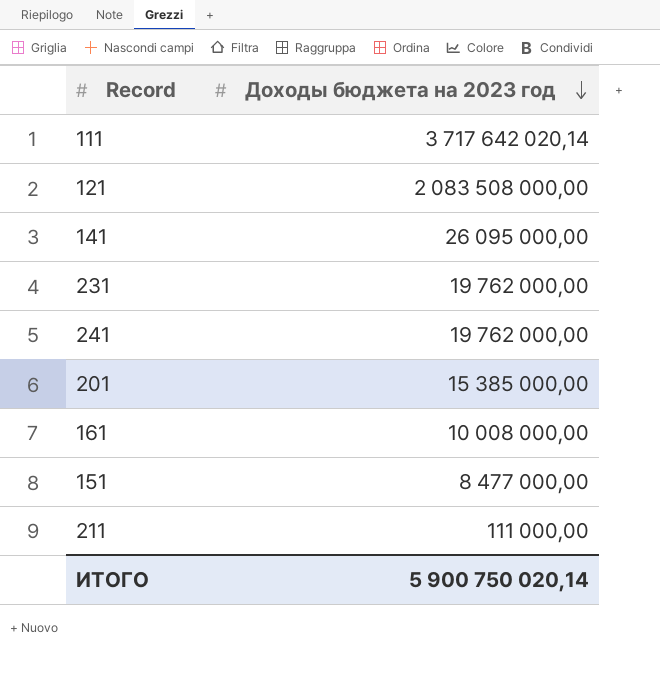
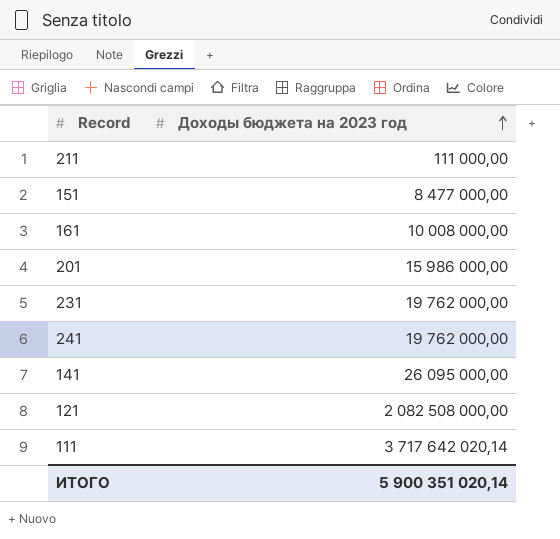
row order: Доходы бюджета на 2023 год descending -> Доходы бюджета на 2023 год ascending
201 | Доходы бюджета на 2023 год: 15 385 000,00 -> 15 986 000,00
121 | Доходы бюджета на 2023 год: 2 083 508 000,00 -> 2 082 508 000,00
ИТОГО | Доходы бюджета на 2023 год: 5 900 750 020,14 -> 5 900 351 020,14

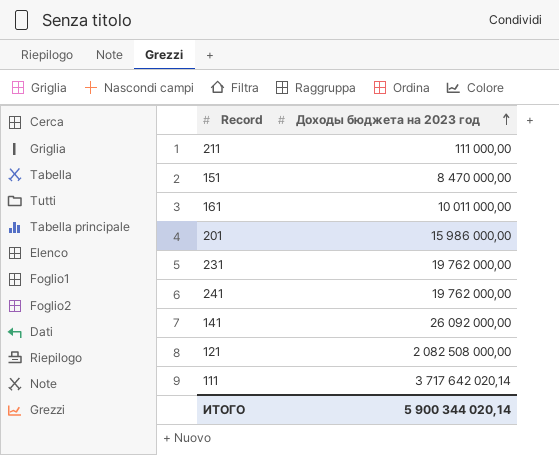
151 | Доходы бюджета на 2023 год: 8 477 000,00 -> 8 470 000,00
161 | Доходы бюджета на 2023 год: 10 008 000,00 -> 10 011 000,00
141 | Доходы бюджета на 2023 год: 26 095 000,00 -> 26 092 000,00
ИТОГО | Доходы бюджета на 2023 год: 5 900 351 020,14 -> 5 900 344 020,14

